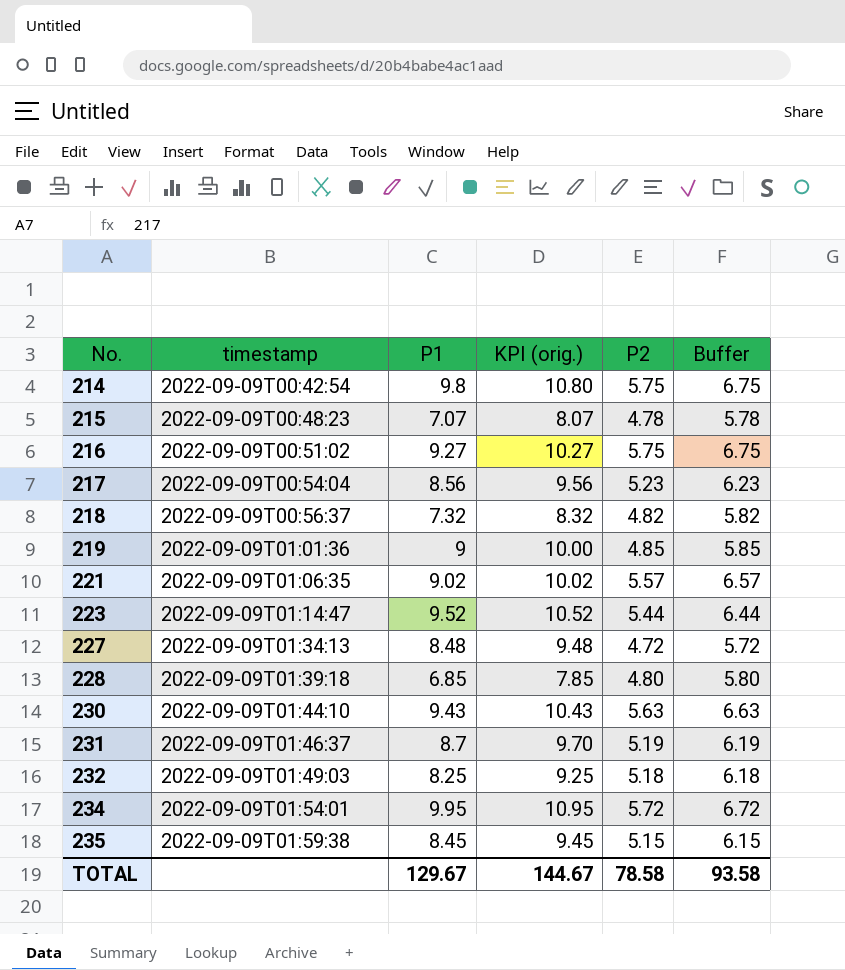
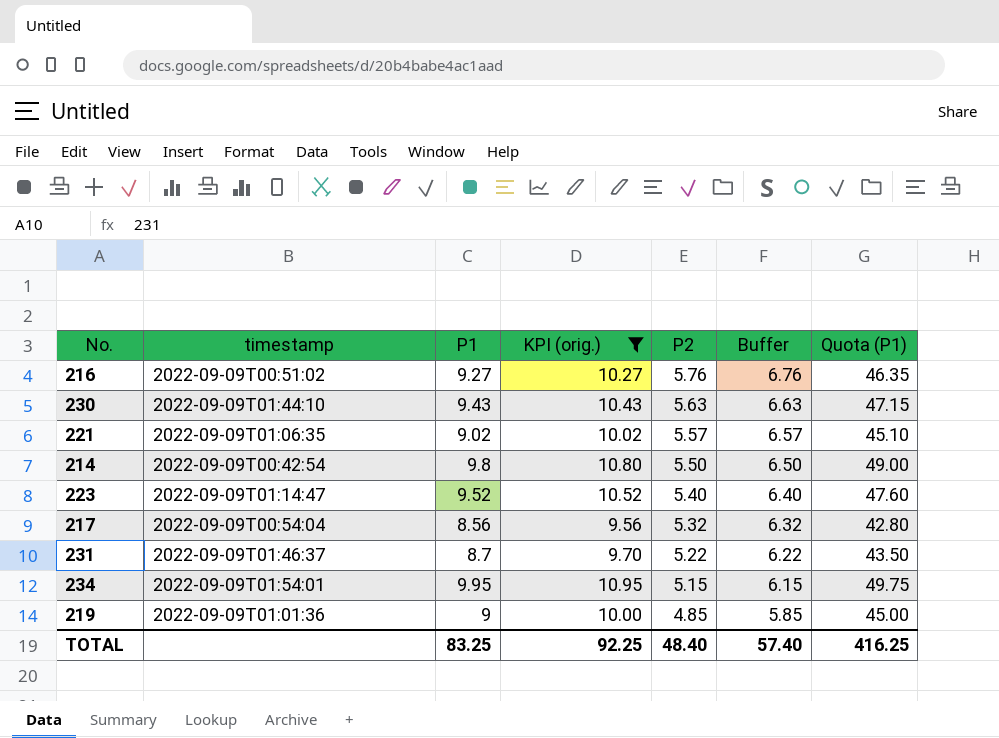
filter: none -> KPI (orig.) >= 9.56
row order: No. ascending -> P2 descending
column Quota (P1) | formula: none -> [P1] * 5
216 | P2: 5.75 -> 5.76
216 | Buffer: 6.75 -> 6.76
214 | P2: 5.75 -> 5.50
214 | Buffer: 6.75 -> 6.50
223 | P2: 5.44 -> 5.40
223 | Buffer: 6.44 -> 6.40
217 | P2: 5.23 -> 5.32
217 | Buffer: 6.23 -> 6.32
231 | P2: 5.19 -> 5.22
231 | Buffer: 6.19 -> 6.22
234 | P2: 5.72 -> 5.15
234 | Buffer: 6.72 -> 6.15
TOTAL | P1: 129.67 -> 83.25
TOTAL | KPI (orig.): 144.67 -> 92.25
TOTAL | P2: 78.58 -> 48.40
TOTAL | Buffer: 93.58 -> 57.40

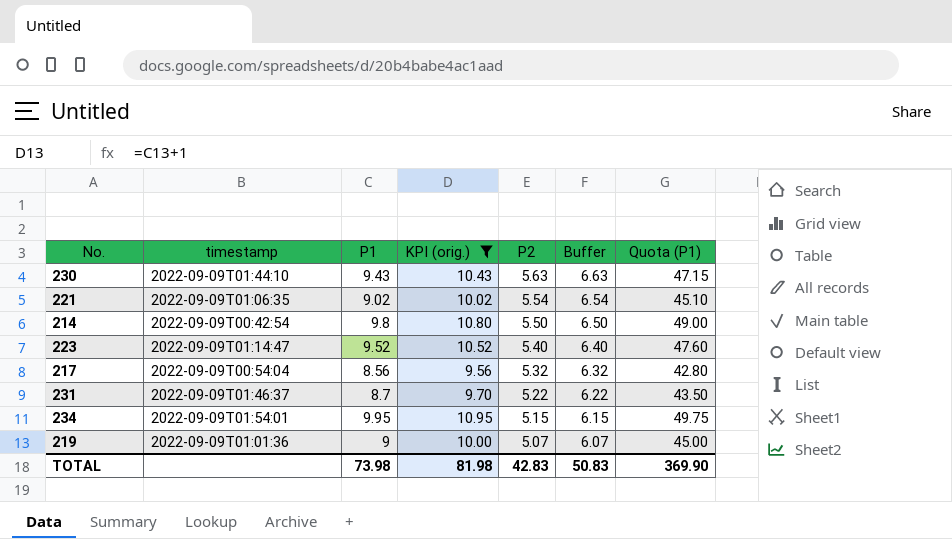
row 216: 2022-09-09T00:51:02 | 9.27 | 10.27 | 5.76 | 6.76 | 46.35 -> none
221 | P2: 5.57 -> 5.54
221 | Buffer: 6.57 -> 6.54
219 | P2: 4.85 -> 5.07
219 | Buffer: 5.85 -> 6.07
TOTAL | P1: 83.25 -> 73.98
TOTAL | KPI (orig.): 92.25 -> 81.98
TOTAL | P2: 48.40 -> 42.83
TOTAL | Buffer: 57.40 -> 50.83
TOTAL | Quota (P1): 416.25 -> 369.90

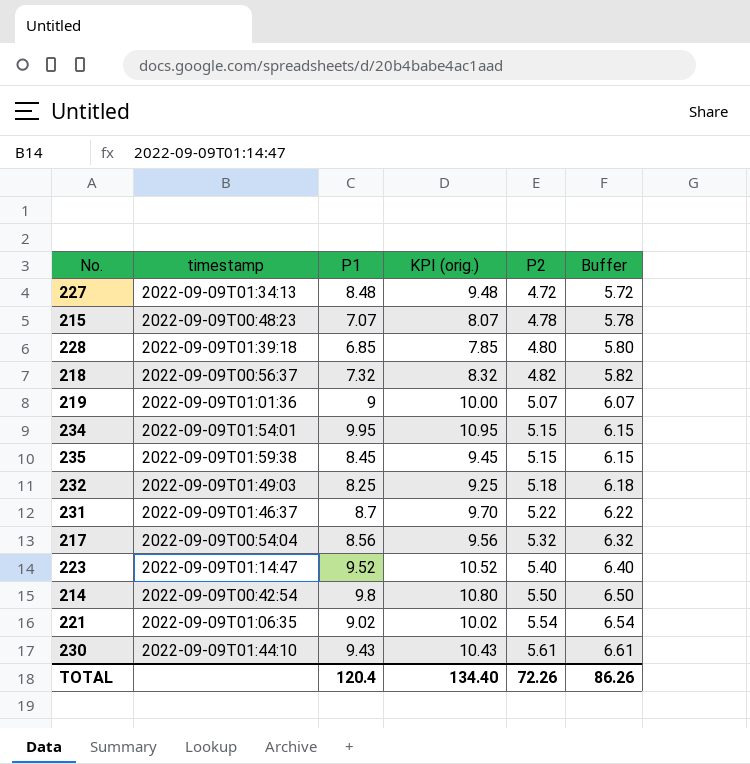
filter: KPI (orig.) >= 9.56 -> none
row order: P2 descending -> P2 ascending
column Quota (P1) | formula: [P1] * 5 -> none
230 | P2: 5.63 -> 5.61
230 | Buffer: 6.63 -> 6.61
TOTAL | P1: 73.98 -> 120.4
TOTAL | KPI (orig.): 81.98 -> 134.40
TOTAL | P2: 42.83 -> 72.26
TOTAL | Buffer: 50.83 -> 86.26

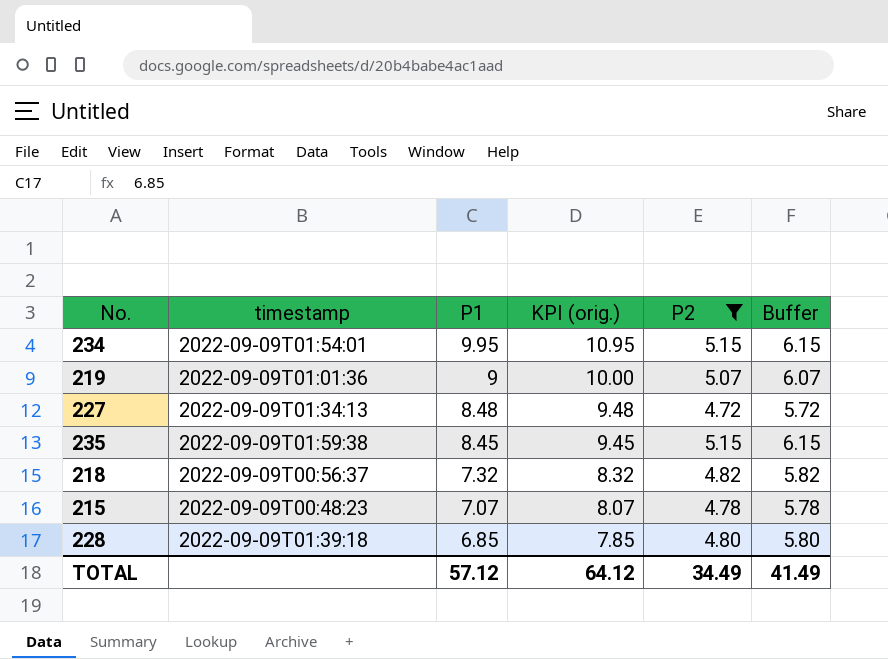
filter: none -> P2 <= 5.15
row order: P2 ascending -> P1 descending
TOTAL | P1: 120.4 -> 57.12
TOTAL | KPI (orig.): 134.40 -> 64.12
TOTAL | P2: 72.26 -> 34.49
TOTAL | Buffer: 86.26 -> 41.49

